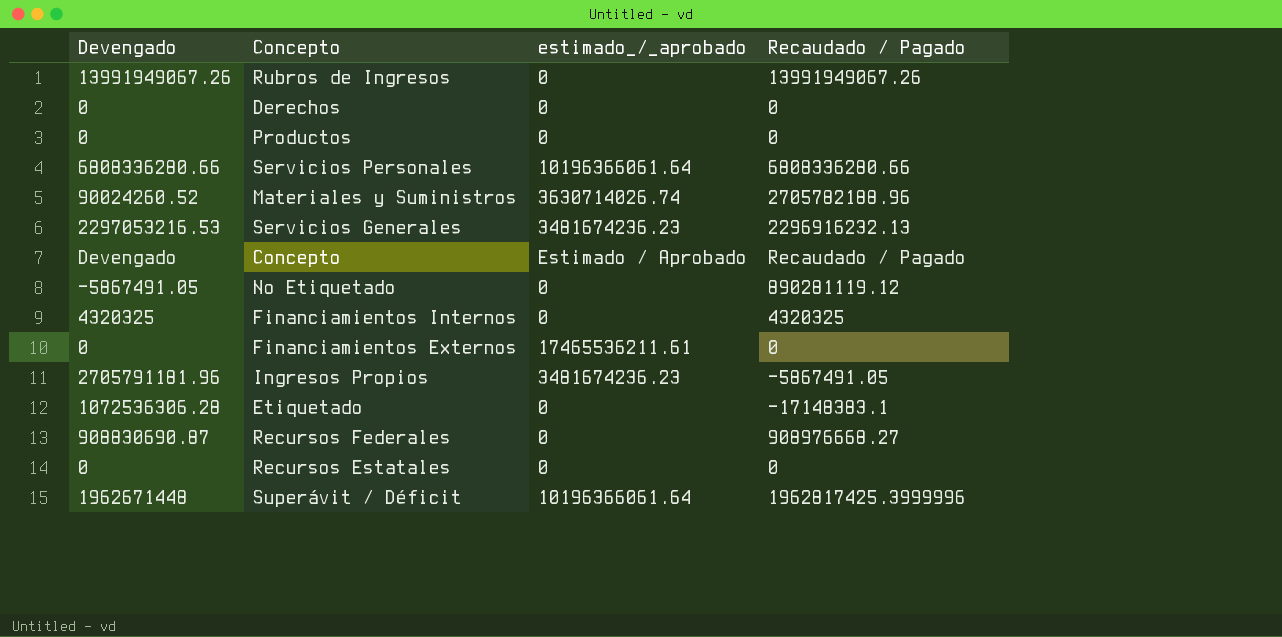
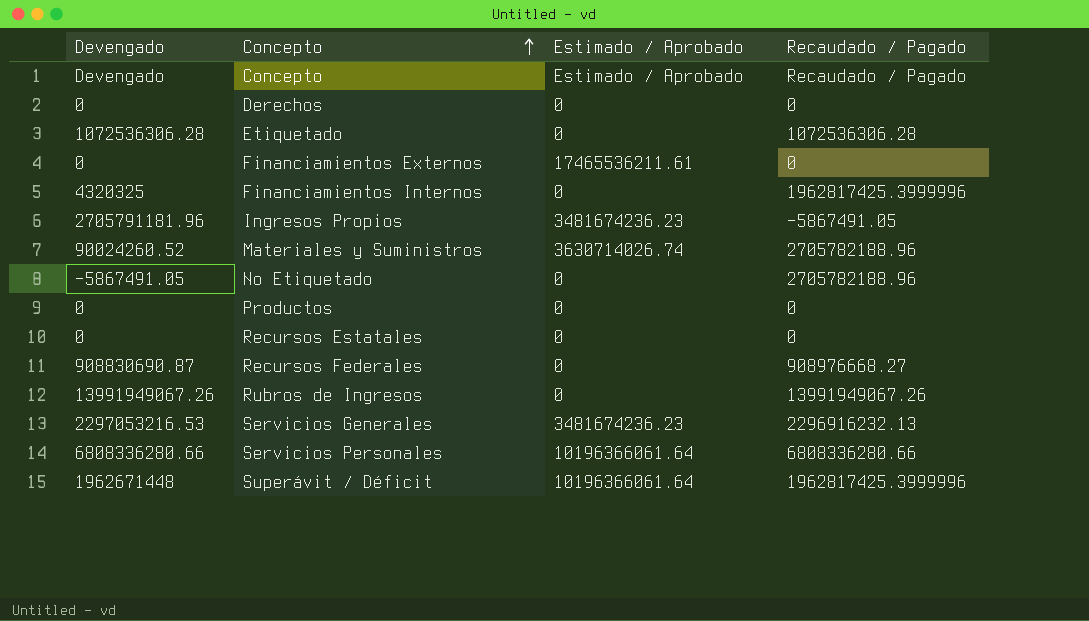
row order: none -> Concepto ascending
column name: estimado_/_aprobado -> Estimado / Aprobado
Etiquetado | Recaudado / Pagado: -17148383.1 -> 1072536306.28
Financiamientos Internos | Recaudado / Pagado: 4320325 -> 1962817425.3999996
No Etiquetado | Recaudado / Pagado: 890281119.12 -> 2705782188.96

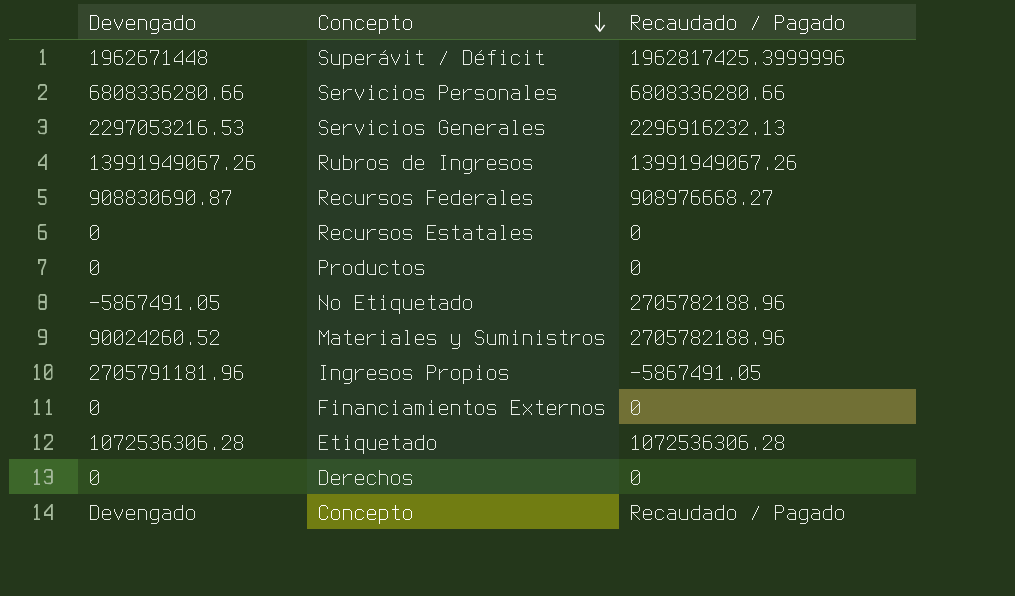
row order: Concepto ascending -> Concepto descending
column Estimado / Aprobado | position: 3 -> none
row Financiamientos Internos: 4320325 | 0 | 1962817425.3999996 -> none

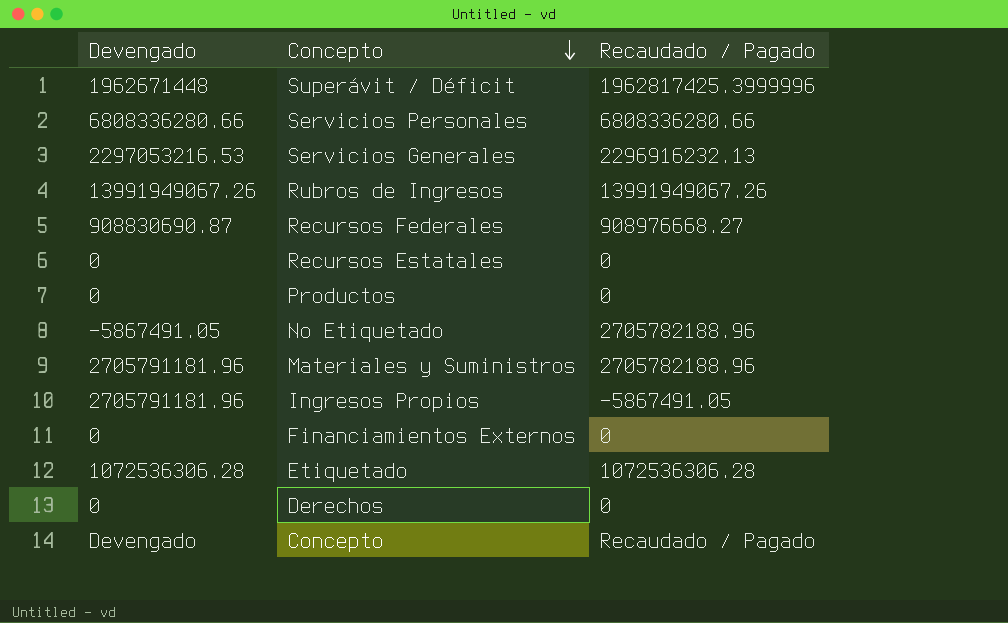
Materiales y Suministros | Devengado: 90024260.52 -> 2705791181.96

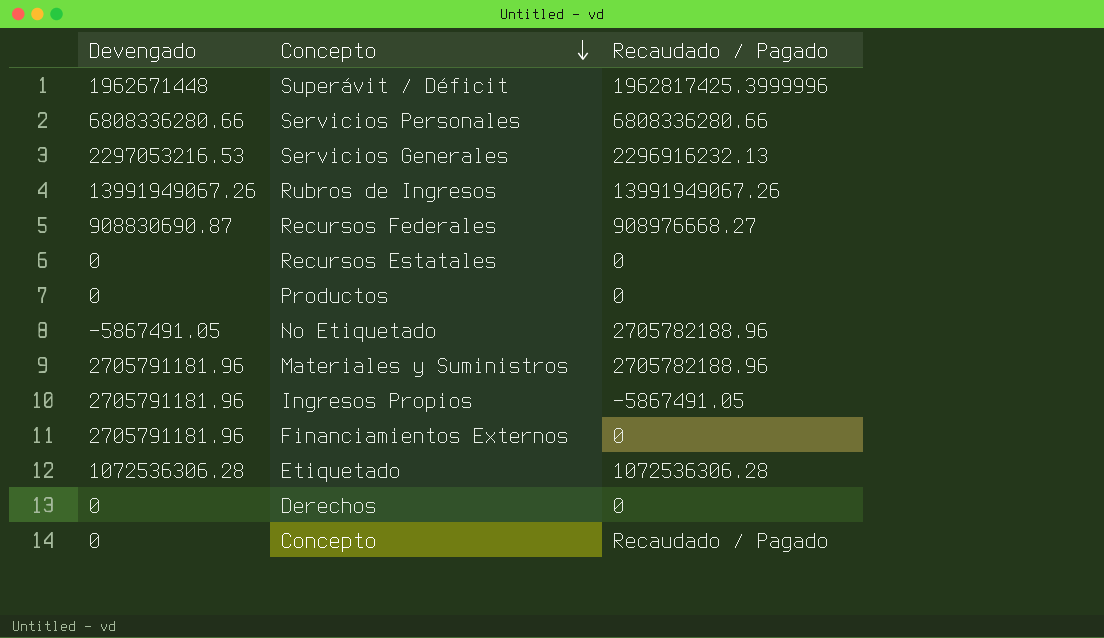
Financiamientos Externos | Devengado: 0 -> 2705791181.96
Concepto | Devengado: Devengado -> 0

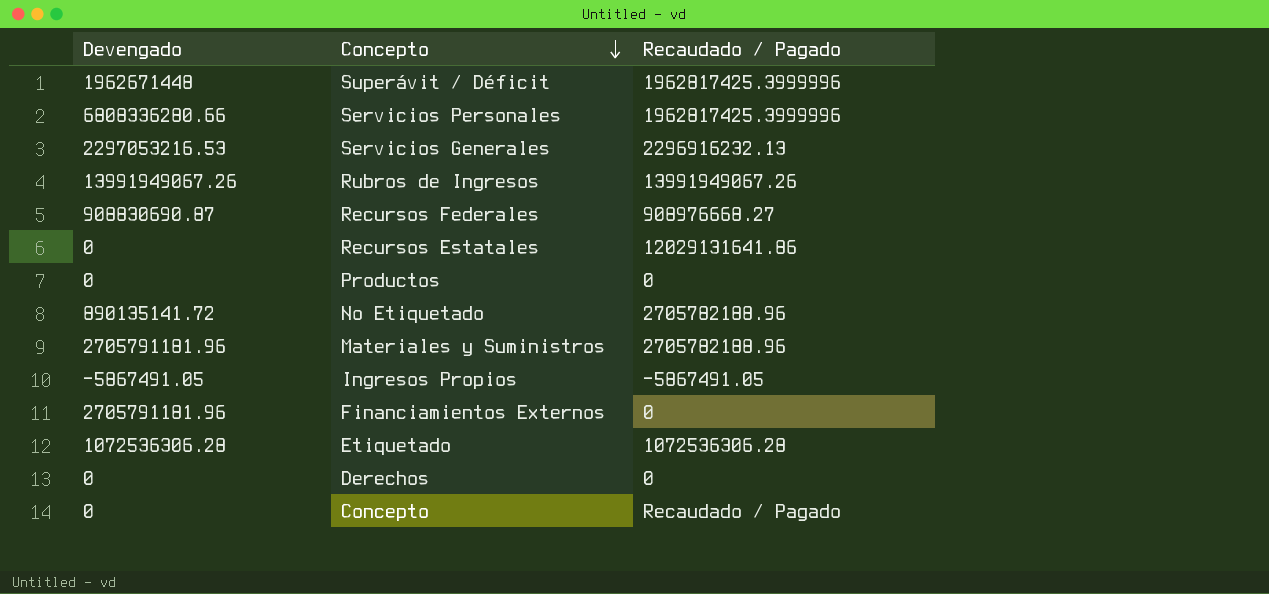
Servicios Personales | Recaudado / Pagado: 6808336280.66 -> 1962817425.3999996
Recursos Estatales | Recaudado / Pagado: 0 -> 12029131641.86
No Etiquetado | Devengado: -5867491.05 -> 890135141.72
Ingresos Propios | Devengado: 2705791181.96 -> -5867491.05

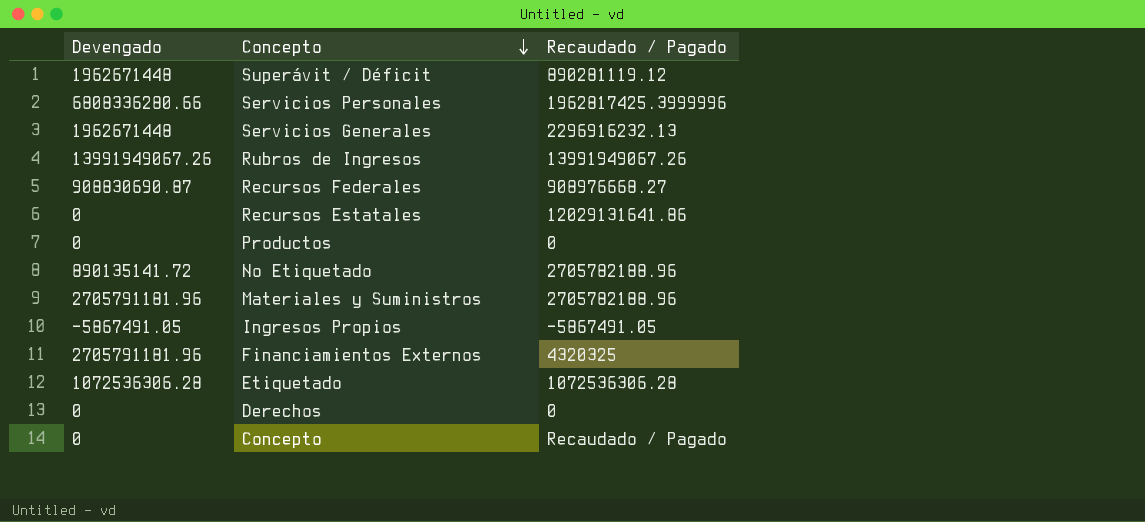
Superávit / Déficit | Recaudado / Pagado: 1962817425.3999996 -> 890281119.12
Servicios Generales | Devengado: 2297053216.53 -> 1962671448
Financiamientos Externos | Recaudado / Pagado: 0 -> 4320325

